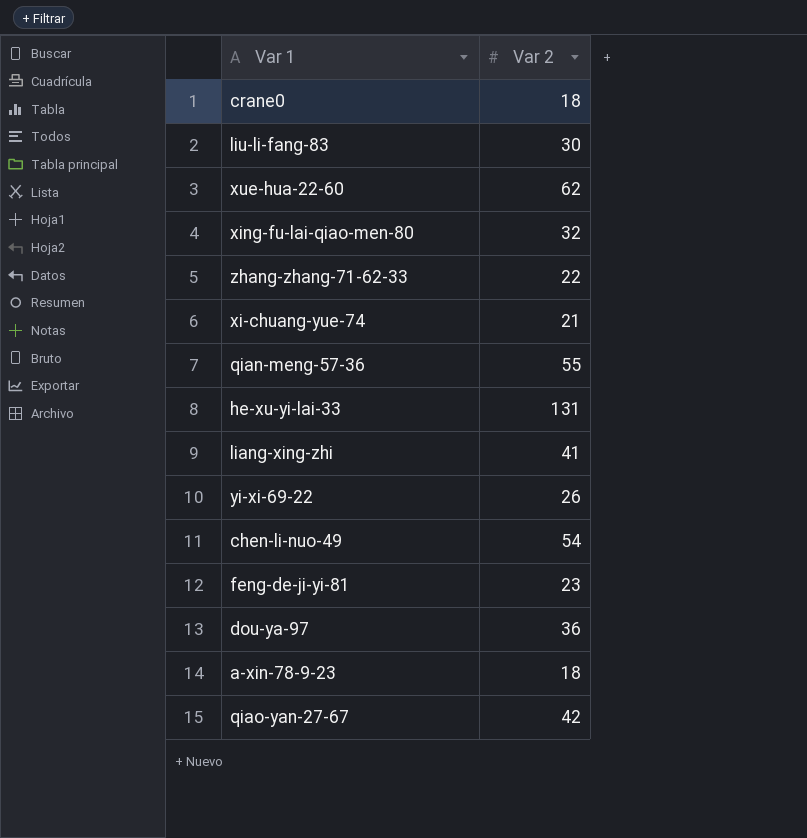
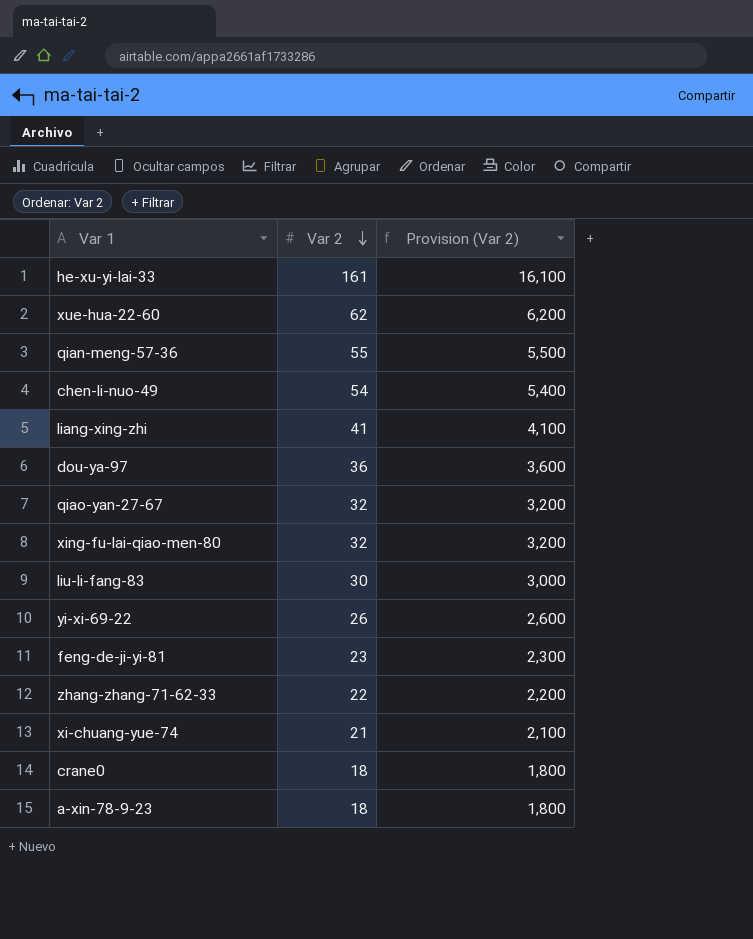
row order: none -> Var 2 descending
column Provision (Var 2) | formula: none -> [Var 2] * 100
he-xu-yi-lai-33 | Var 2: 131 -> 161
qiao-yan-27-67 | Var 2: 42 -> 32

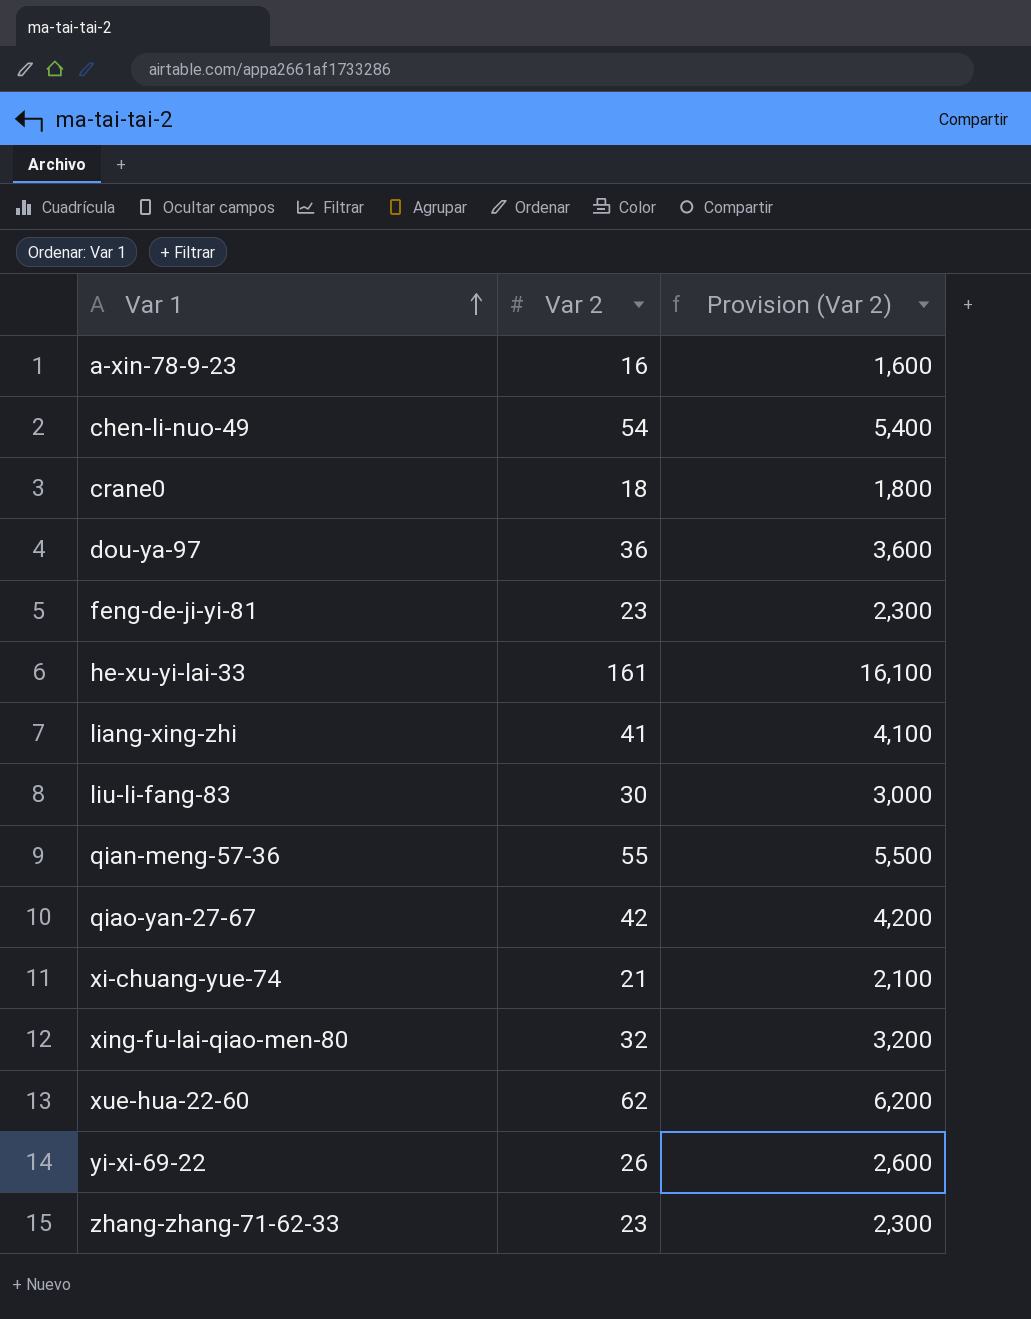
row order: Var 2 descending -> Var 1 ascending
a-xin-78-9-23 | Var 2: 18 -> 16
a-xin-78-9-23 | Provision (Var 2): 1,800 -> 1,600
qiao-yan-27-67 | Var 2: 32 -> 42
qiao-yan-27-67 | Provision (Var 2): 3,200 -> 4,200
zhang-zhang-71-62-33 | Var 2: 22 -> 23
zhang-zhang-71-62-33 | Provision (Var 2): 2,200 -> 2,300

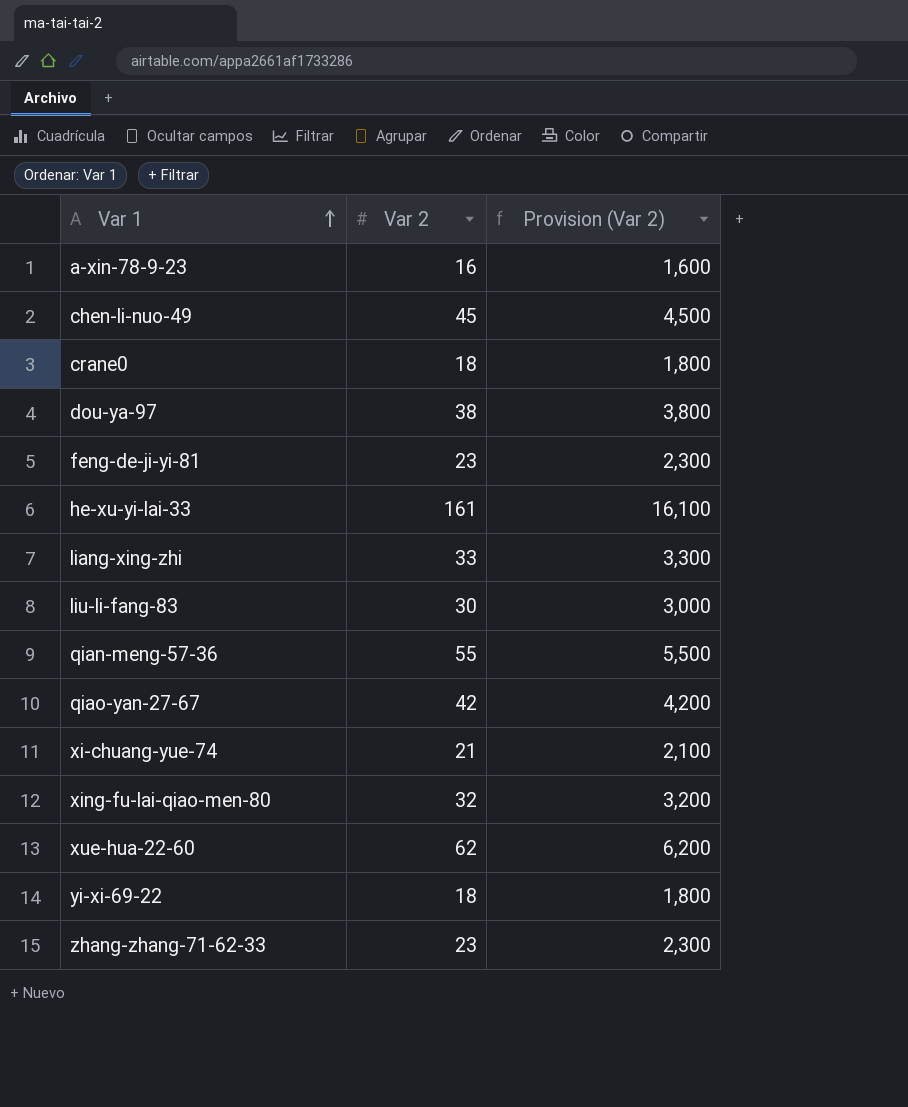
chen-li-nuo-49 | Var 2: 54 -> 45
chen-li-nuo-49 | Provision (Var 2): 5,400 -> 4,500
dou-ya-97 | Var 2: 36 -> 38
dou-ya-97 | Provision (Var 2): 3,600 -> 3,800
liang-xing-zhi | Var 2: 41 -> 33
liang-xing-zhi | Provision (Var 2): 4,100 -> 3,300
yi-xi-69-22 | Var 2: 26 -> 18
yi-xi-69-22 | Provision (Var 2): 2,600 -> 1,800

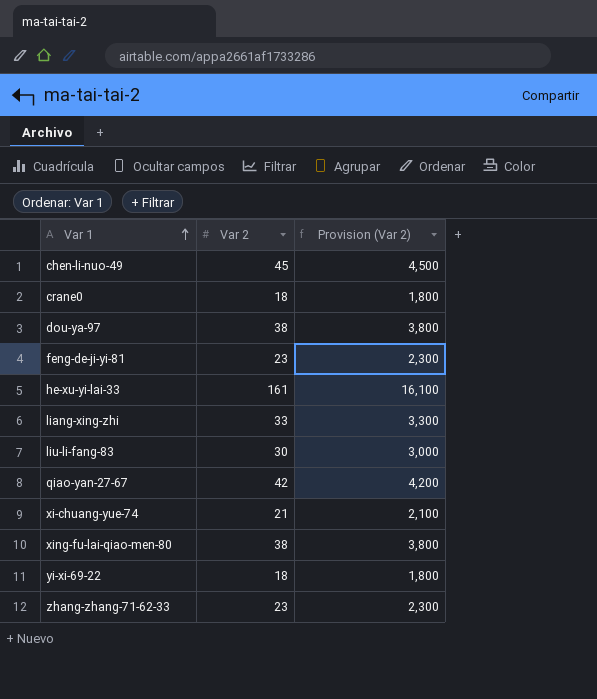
row a-xin-78-9-23: 16 | 1,600 -> none
row qian-meng-57-36: 55 | 5,500 -> none
row xue-hua-22-60: 62 | 6,200 -> none
xing-fu-lai-qiao-men-80 | Var 2: 32 -> 38
xing-fu-lai-qiao-men-80 | Provision (Var 2): 3,200 -> 3,800

